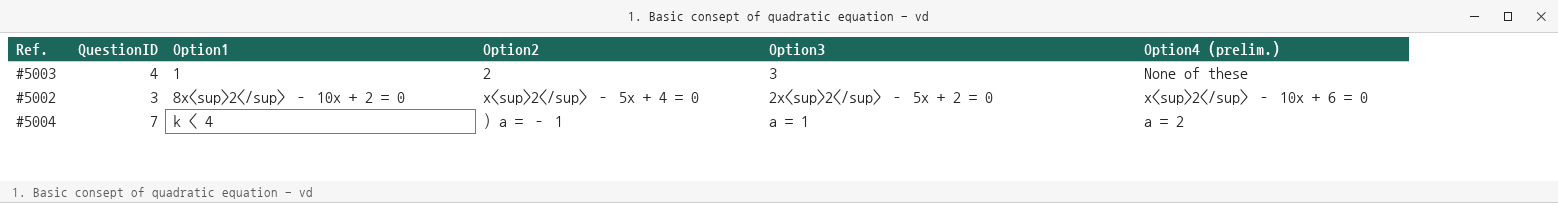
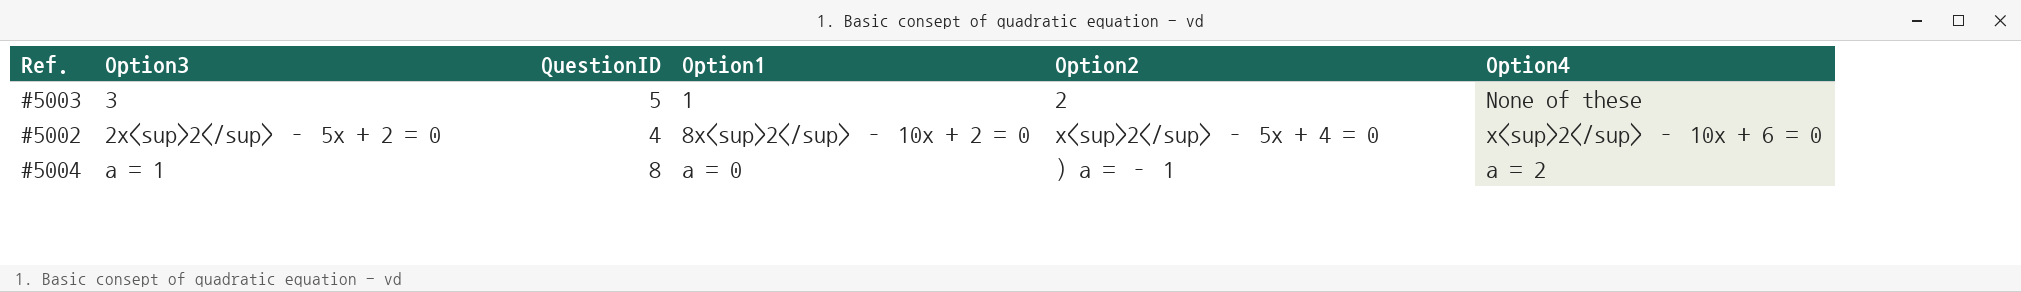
column Option3 | position: 5 -> 2
column name: Option4 (prelim.) -> Option4
#5003 | QuestionID: 4 -> 5
#5002 | QuestionID: 3 -> 4
#5004 | QuestionID: 7 -> 8
#5004 | Option1: k < 4 -> a = 0

